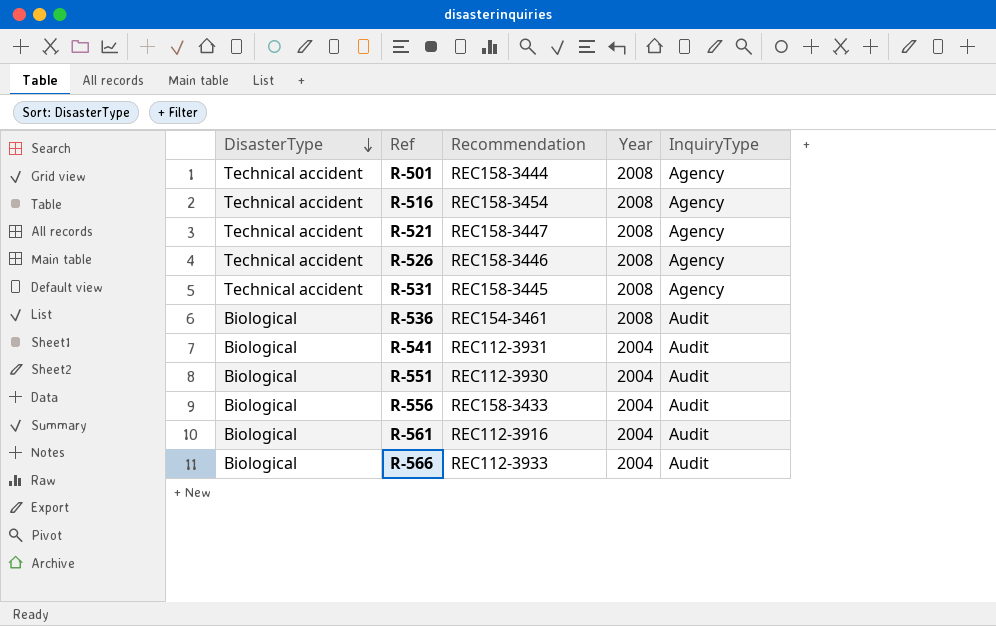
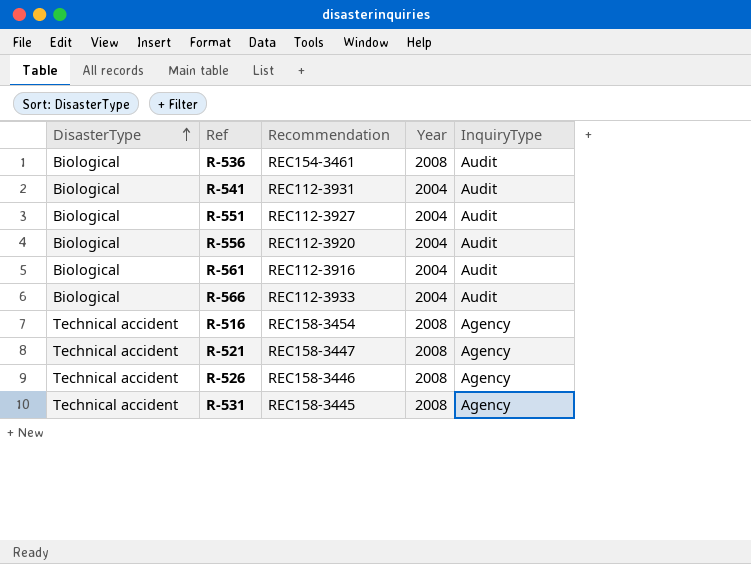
row order: DisasterType descending -> DisasterType ascending
row R-501: Technical accident | REC158-3444 | 2008 | Agency -> none
R-551 | Recommendation: REC112-3930 -> REC112-3927
R-556 | Recommendation: REC158-3433 -> REC112-3920

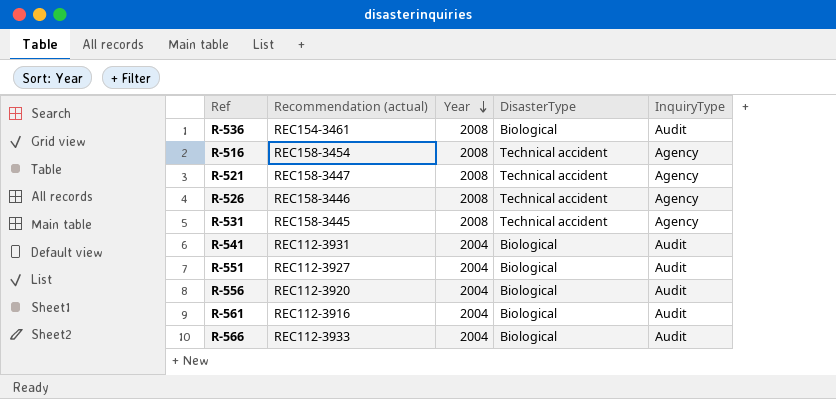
row order: DisasterType ascending -> Year descending
column name: Recommendation -> Recommendation (actual)
column DisasterType | position: 1 -> 4

